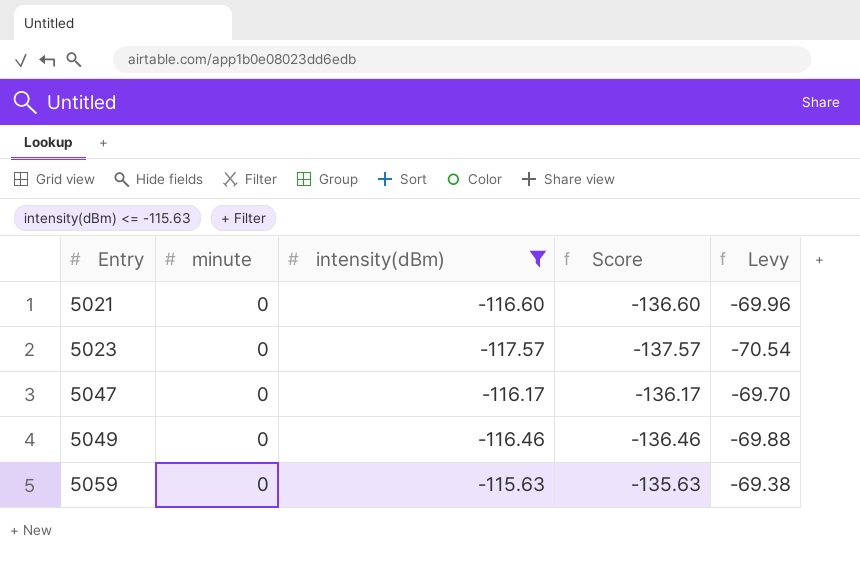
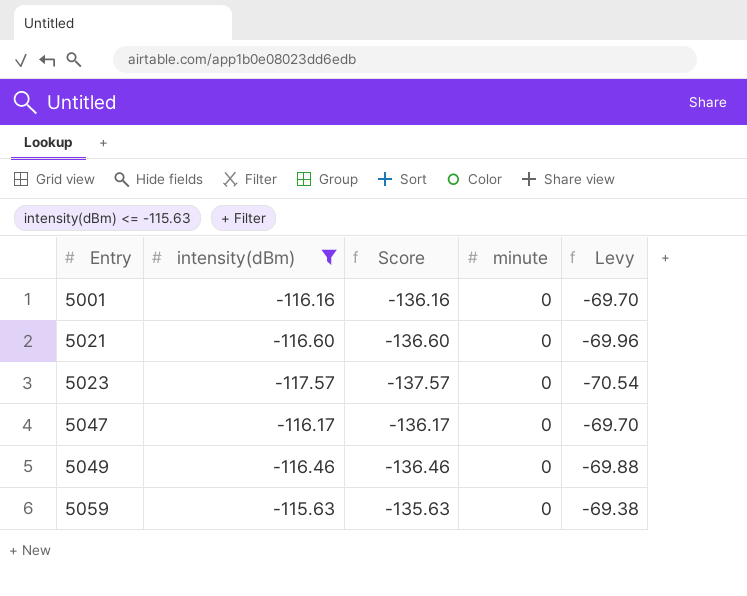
column minute | position: 2 -> 4
row 5001: none -> -116.16 | -136.16 | 0 | -69.70

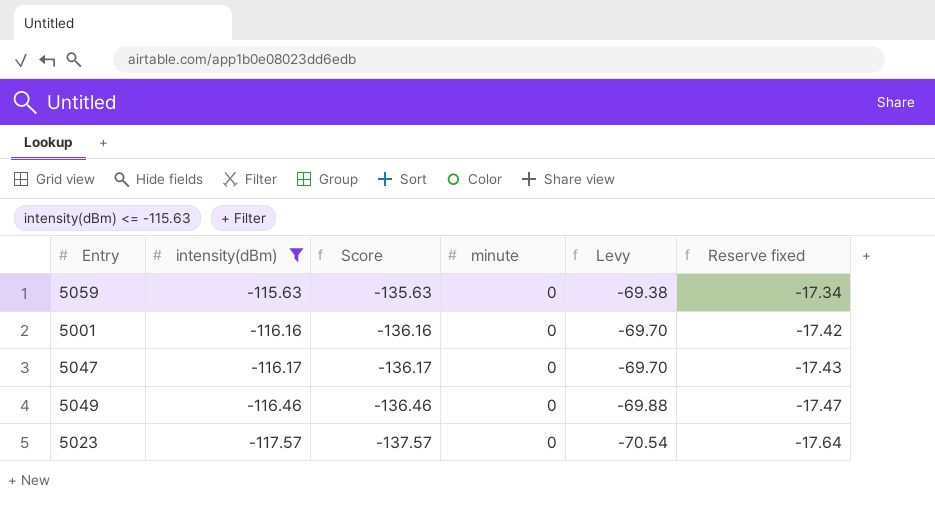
row order: Entry ascending -> intensity(dBm) descending
column Reserve fixed | formula: none -> [intensity(dBm)] * 0.15
row 5021: -116.60 | -136.60 | 0 | -69.96 -> none

